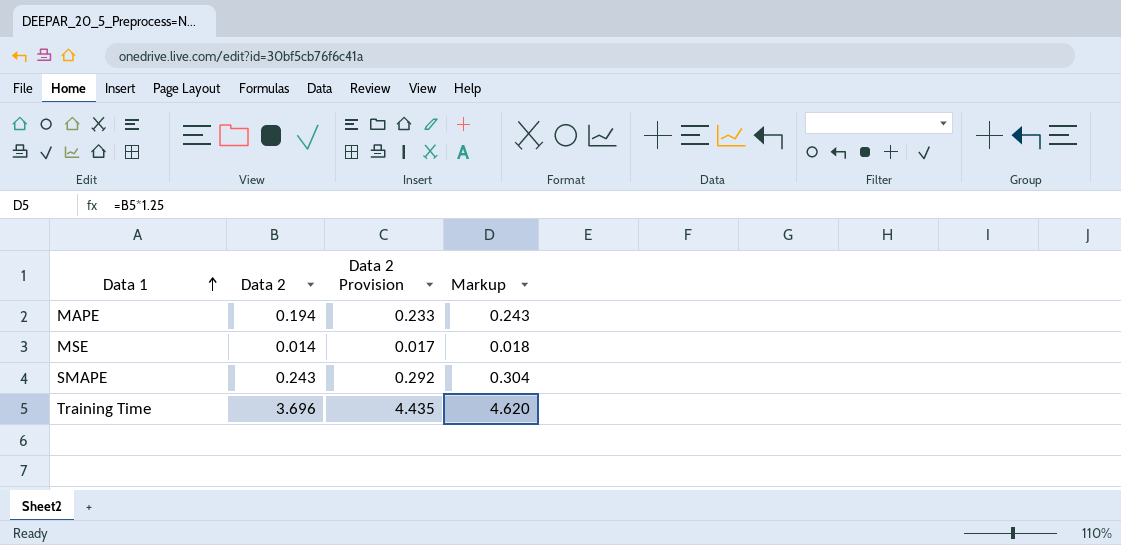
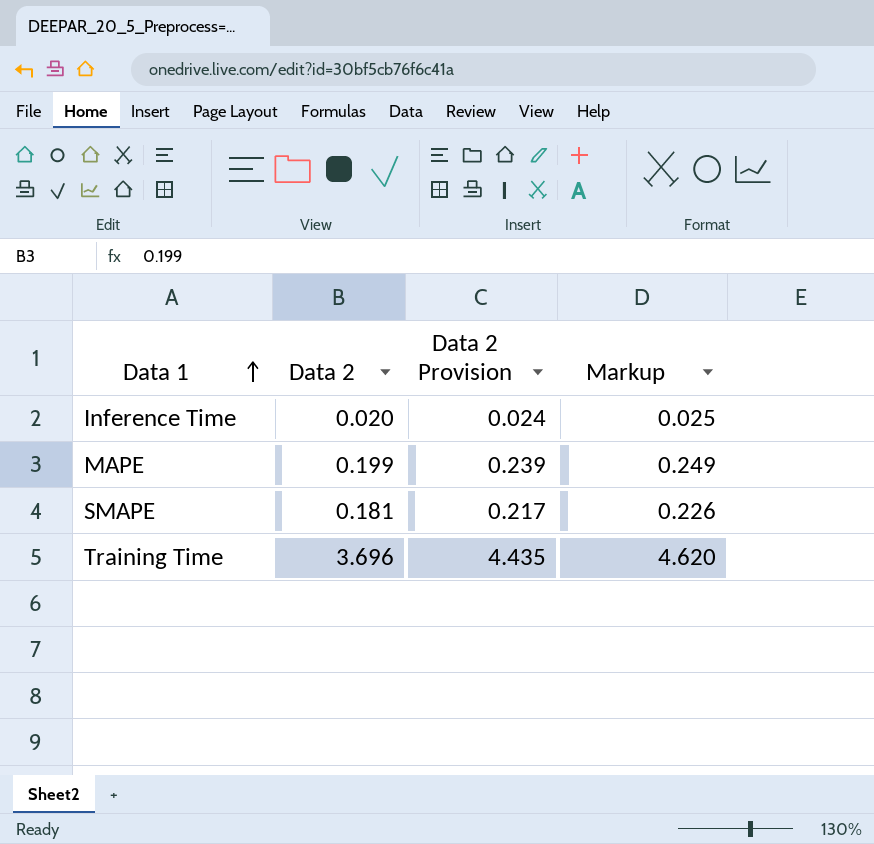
row MSE: 0.014 | 0.017 | 0.018 -> none
row Inference Time: none -> 0.020 | 0.024 | 0.025
MAPE | Data 2: 0.194 -> 0.199
MAPE | Data 2 Provision: 0.233 -> 0.239
MAPE | Markup: 0.243 -> 0.249
SMAPE | Data 2: 0.243 -> 0.181
SMAPE | Data 2 Provision: 0.292 -> 0.217
SMAPE | Markup: 0.304 -> 0.226

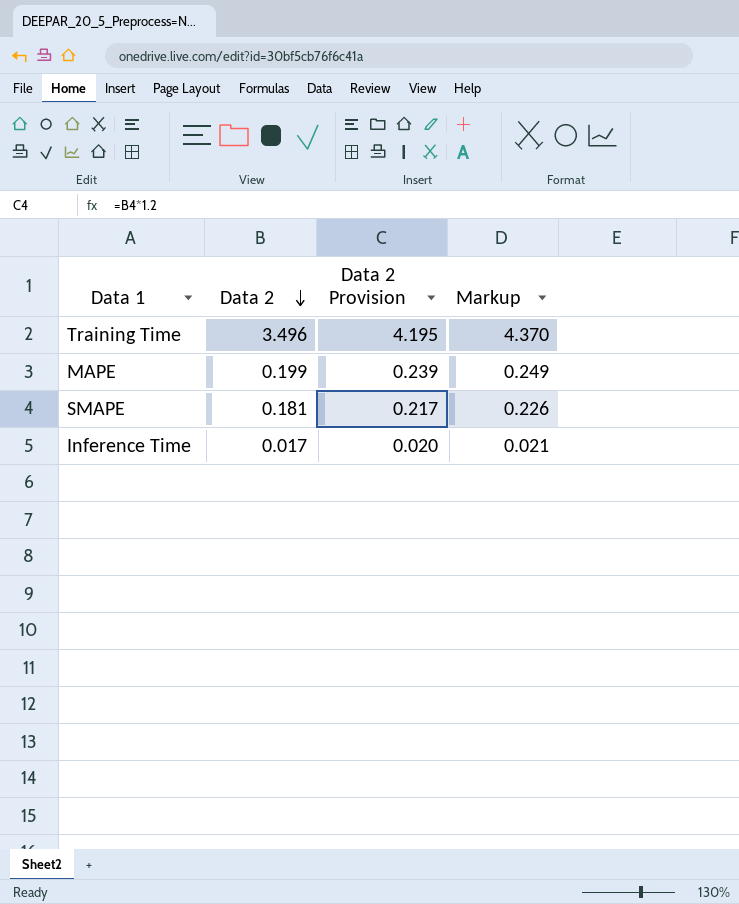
row order: Data 1 ascending -> Data 2 descending
Training Time | Data 2: 3.696 -> 3.496
Training Time | Data 2 Provision: 4.435 -> 4.195
Training Time | Markup: 4.620 -> 4.370
Inference Time | Data 2: 0.020 -> 0.017
Inference Time | Data 2 Provision: 0.024 -> 0.020
Inference Time | Markup: 0.025 -> 0.021

